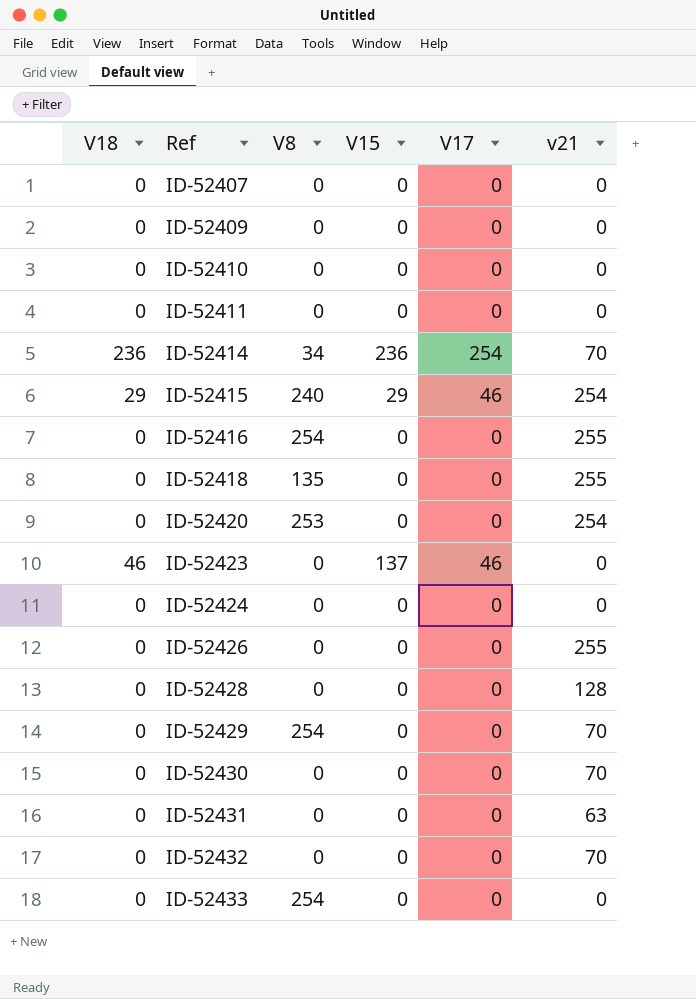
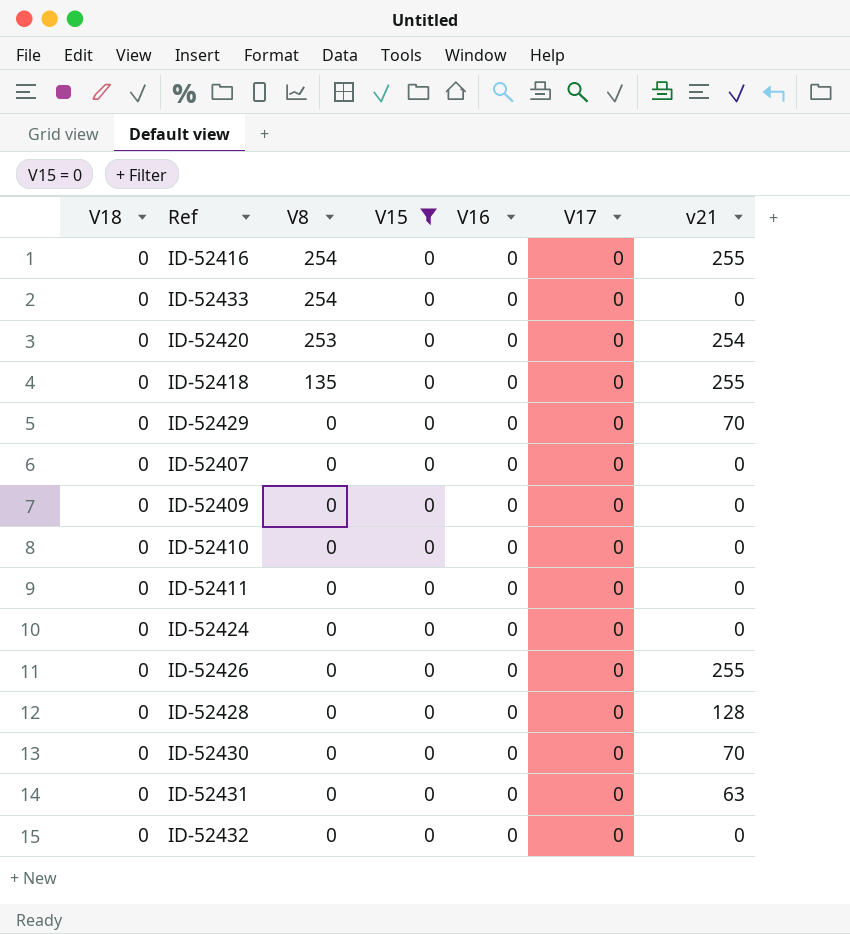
filter: none -> V15 = 0
row order: Ref ascending -> V8 descending
column V16 | position: none -> 5
ID-52429 | V8: 254 -> 0
ID-52432 | v21: 70 -> 0

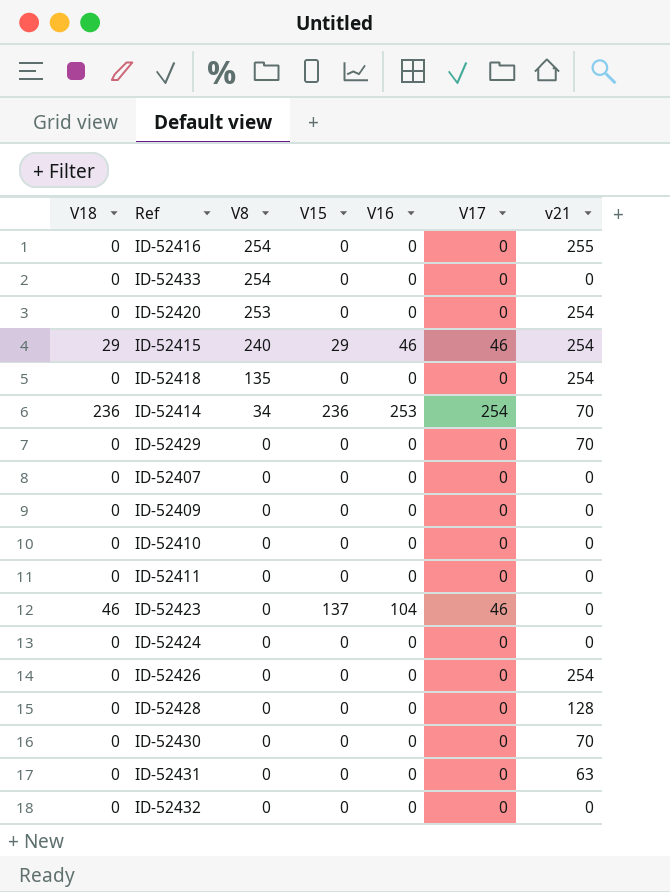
filter: V15 = 0 -> none
ID-52418 | v21: 255 -> 254
ID-52426 | v21: 255 -> 254

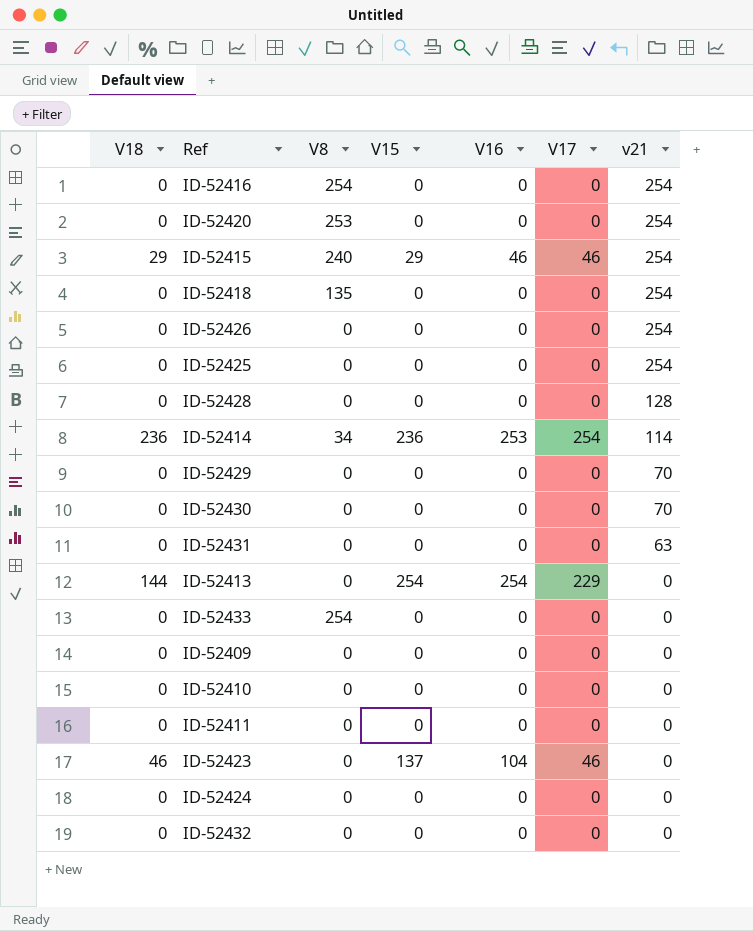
row order: V8 descending -> v21 descending
row ID-52407: 0 | 0 | 0 | 0 | 0 | 0 -> none
ID-52416 | v21: 255 -> 254
row ID-52425: none -> 0 | 0 | 0 | 0 | 0 | 254
ID-52414 | v21: 70 -> 114
row ID-52413: none -> 144 | 0 | 254 | 254 | 229 | 0

